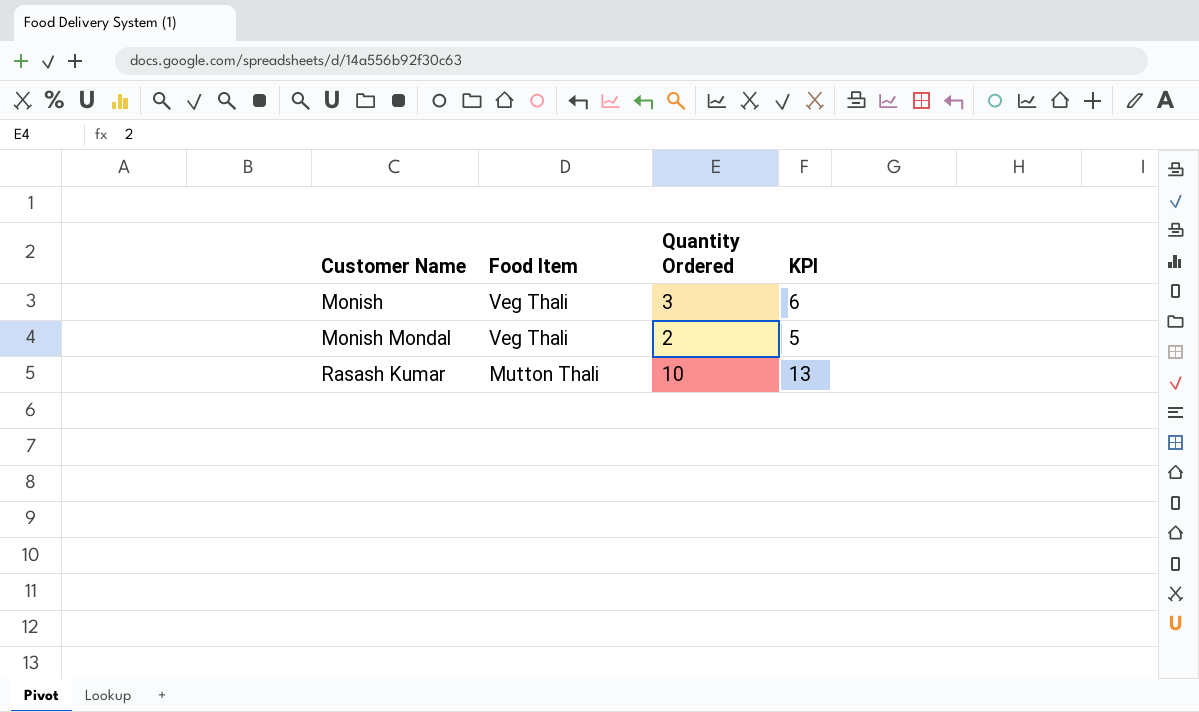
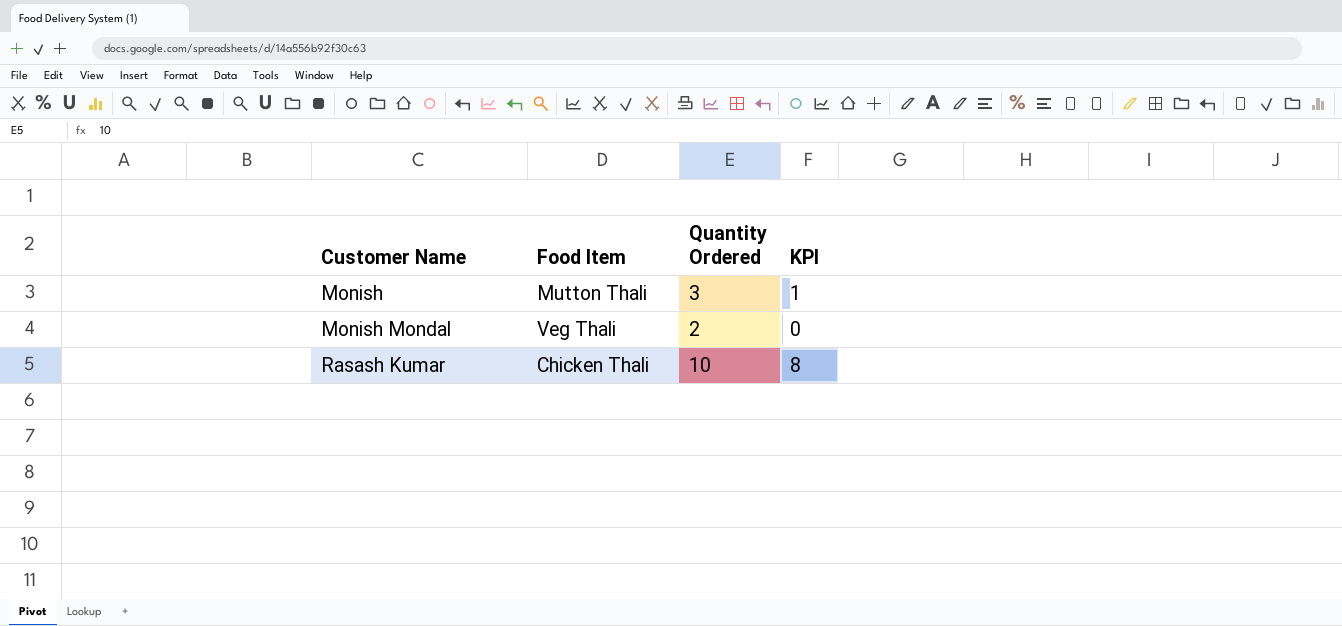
column KPI | formula: [Quantity Ordered] + 3 -> [Quantity Ordered] - 2
Monish | Food Item: Veg Thali -> Mutton Thali
Rasash Kumar | Food Item: Mutton Thali -> Chicken Thali

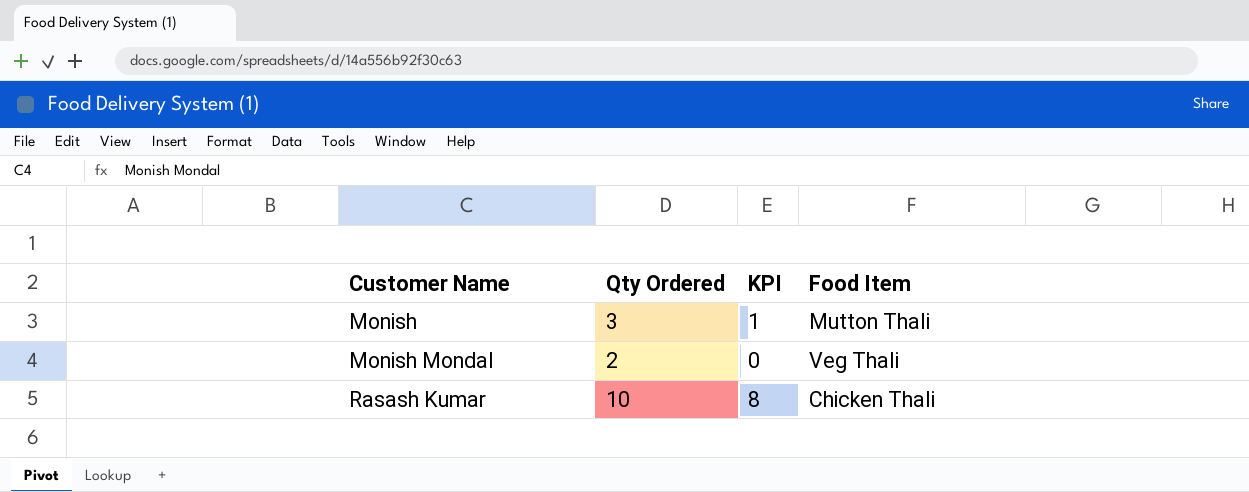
column name: Quantity Ordered -> Qty Ordered
column Food Item | position: 2 -> 4

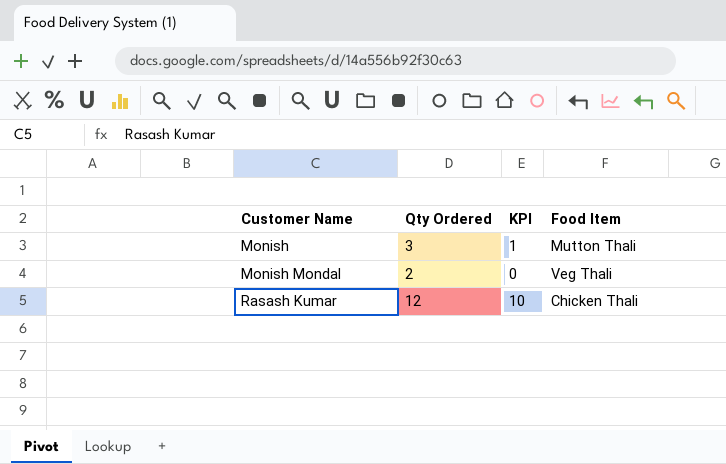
Rasash Kumar | Qty Ordered: 10 -> 12
Rasash Kumar | KPI: 8 -> 10

